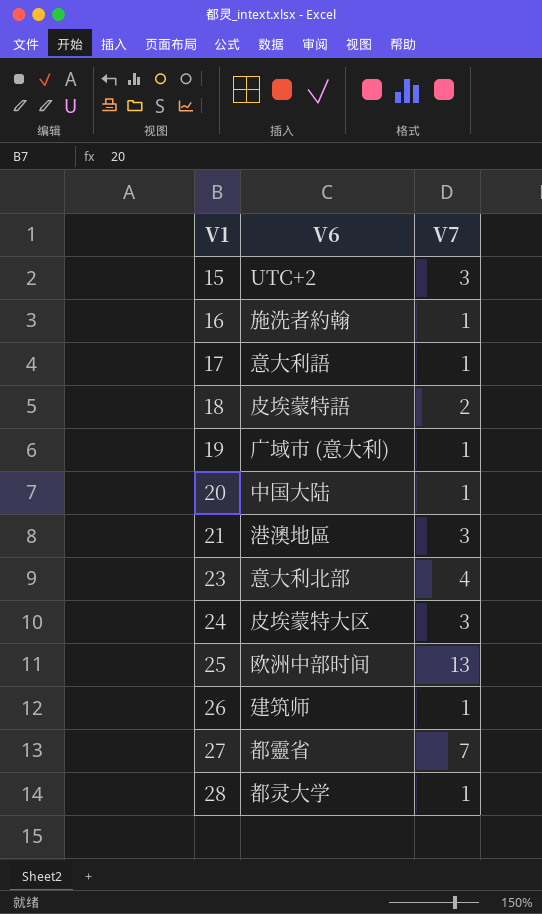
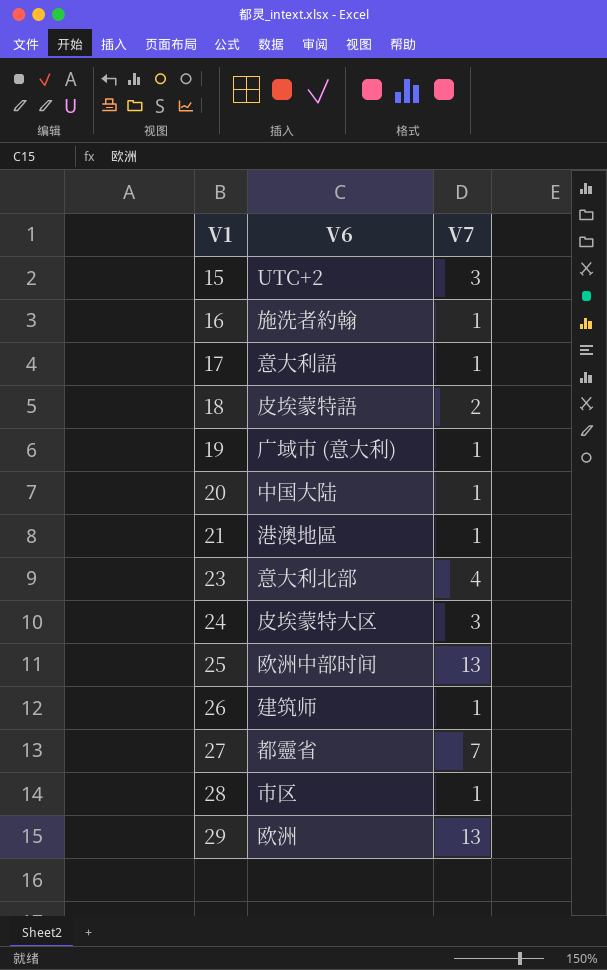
21 | V7: 3 -> 1
28 | V6: 都灵大学 -> 市区
row 29: none -> 欧洲 | 13

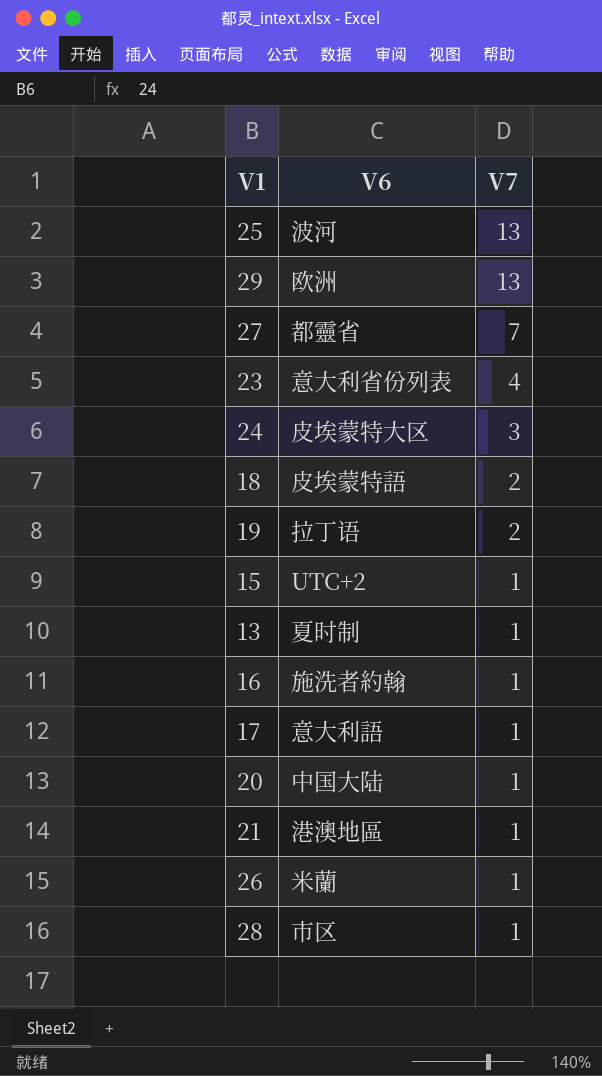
row order: V1 ascending -> V7 descending
25 | V6: 欧洲中部时间 -> 波河
23 | V6: 意大利北部 -> 意大利省份列表
19 | V6: 广域市 (意大利) -> 拉丁语
19 | V7: 1 -> 2
15 | V7: 3 -> 1
row 13: none -> 夏时制 | 1
26 | V6: 建筑师 -> 米蘭

